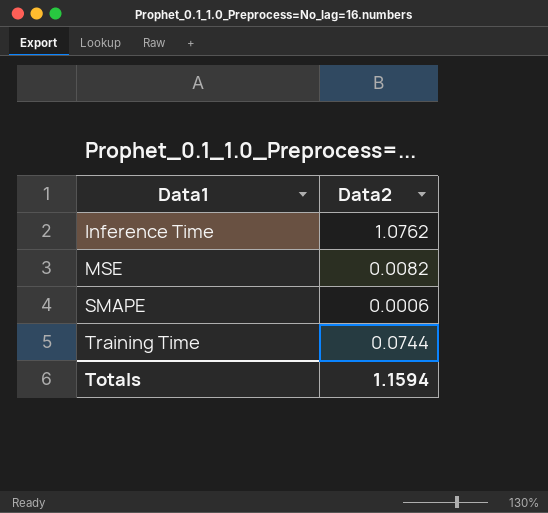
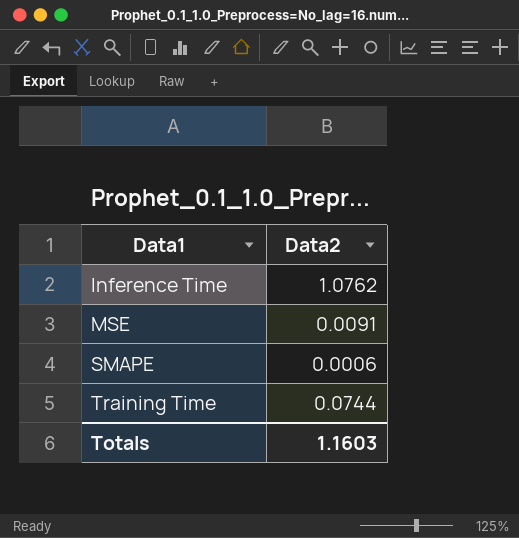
MSE | Data2: 0.0082 -> 0.0091
Totals | Data2: 1.1594 -> 1.1603

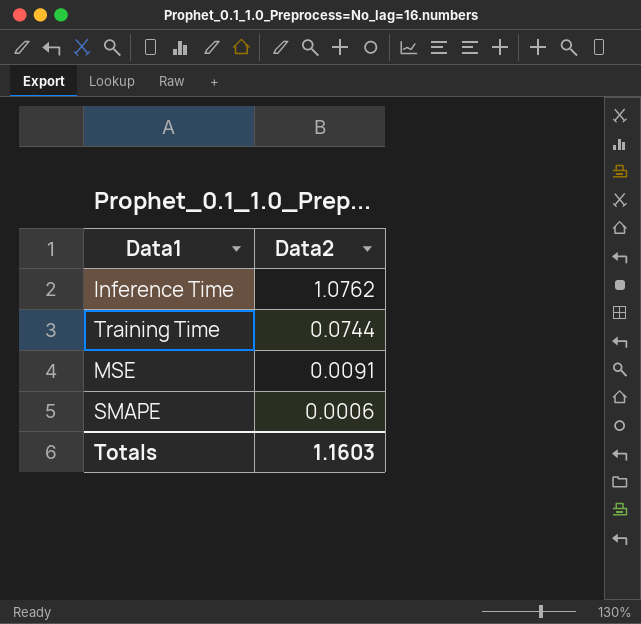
row order: Data1 ascending -> Data2 descending

